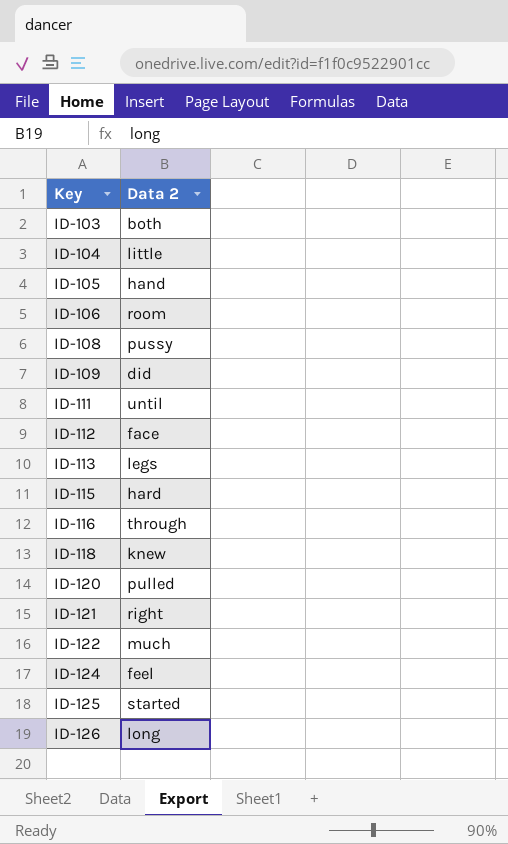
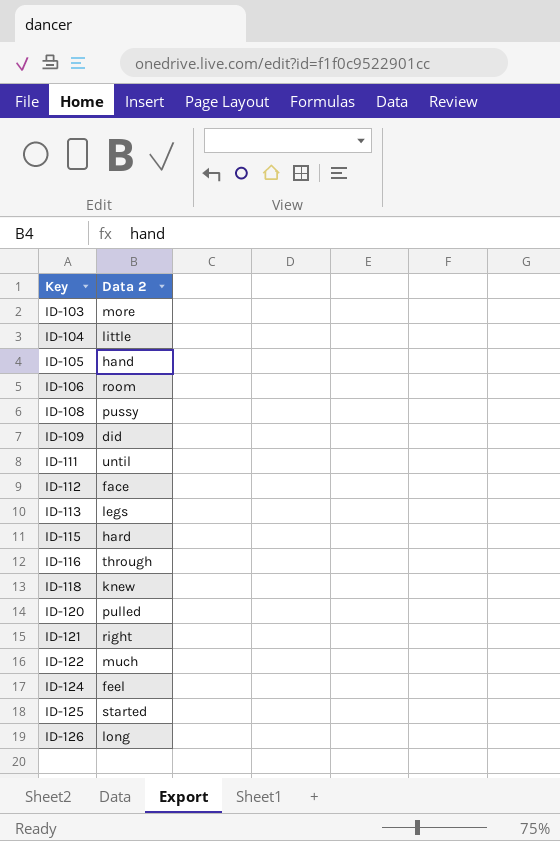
ID-103 | Data 2: both -> more

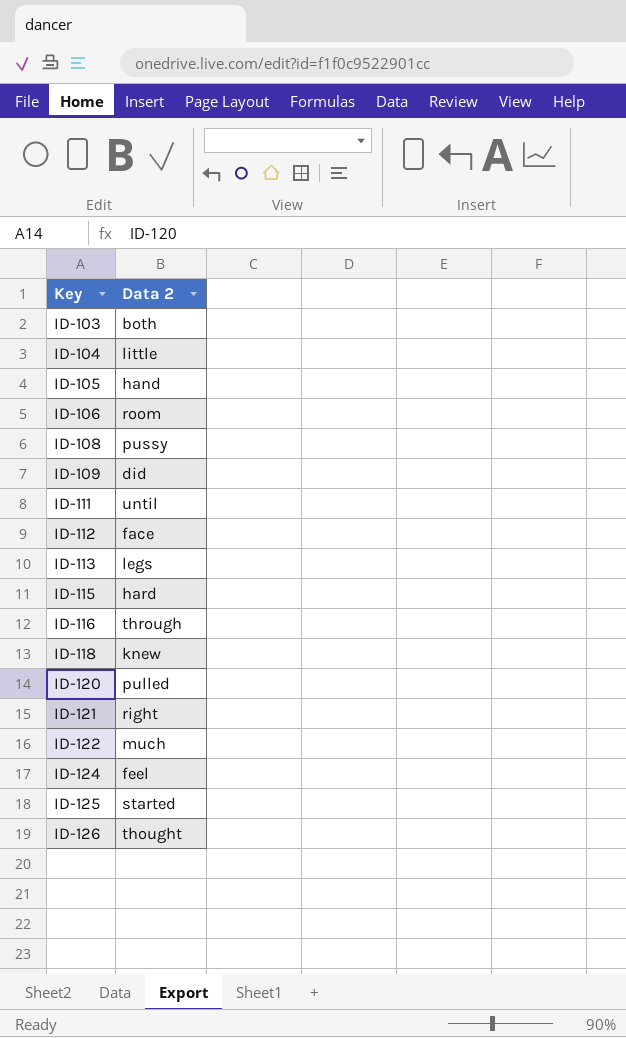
ID-103 | Data 2: more -> both
ID-126 | Data 2: long -> thought

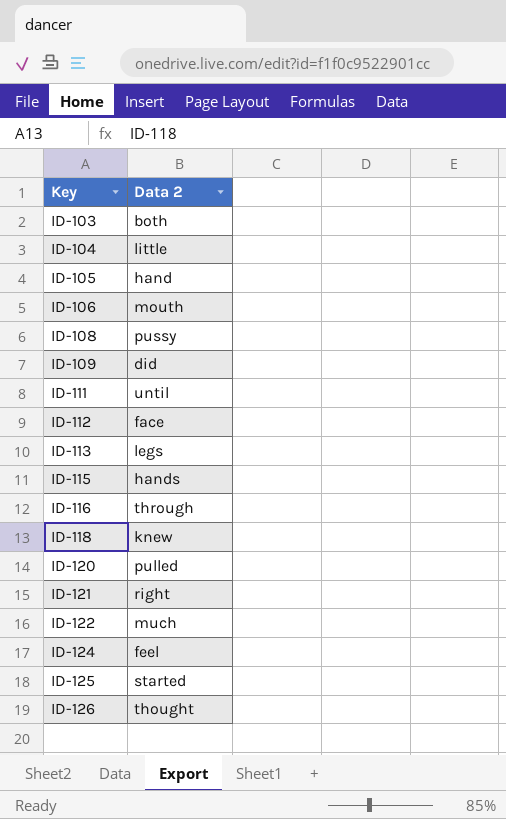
ID-106 | Data 2: room -> mouth
ID-115 | Data 2: hard -> hands

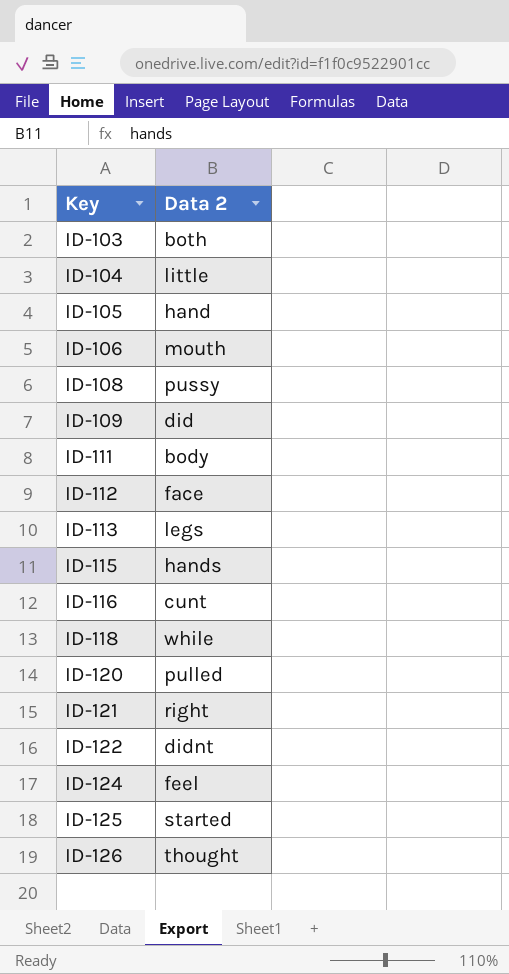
ID-111 | Data 2: until -> body
ID-116 | Data 2: through -> cunt
ID-118 | Data 2: knew -> while
ID-122 | Data 2: much -> didnt

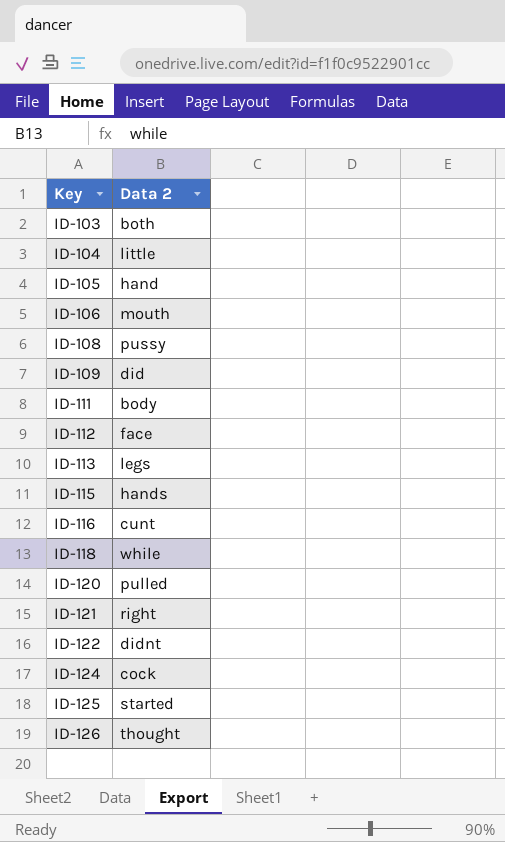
ID-124 | Data 2: feel -> cock

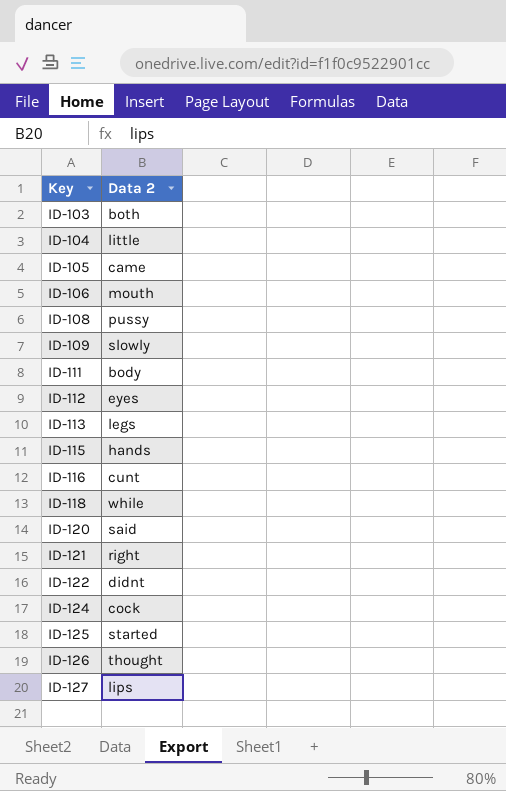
ID-105 | Data 2: hand -> came
ID-109 | Data 2: did -> slowly
ID-112 | Data 2: face -> eyes
ID-120 | Data 2: pulled -> said
row ID-127: none -> lips

